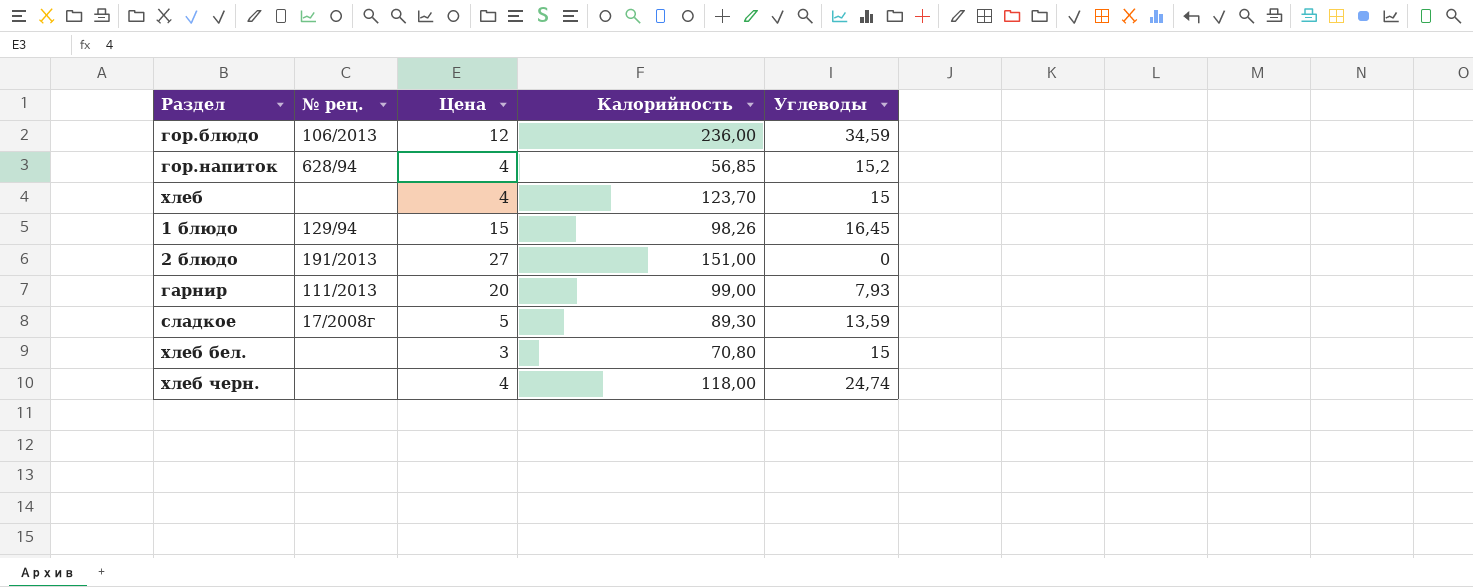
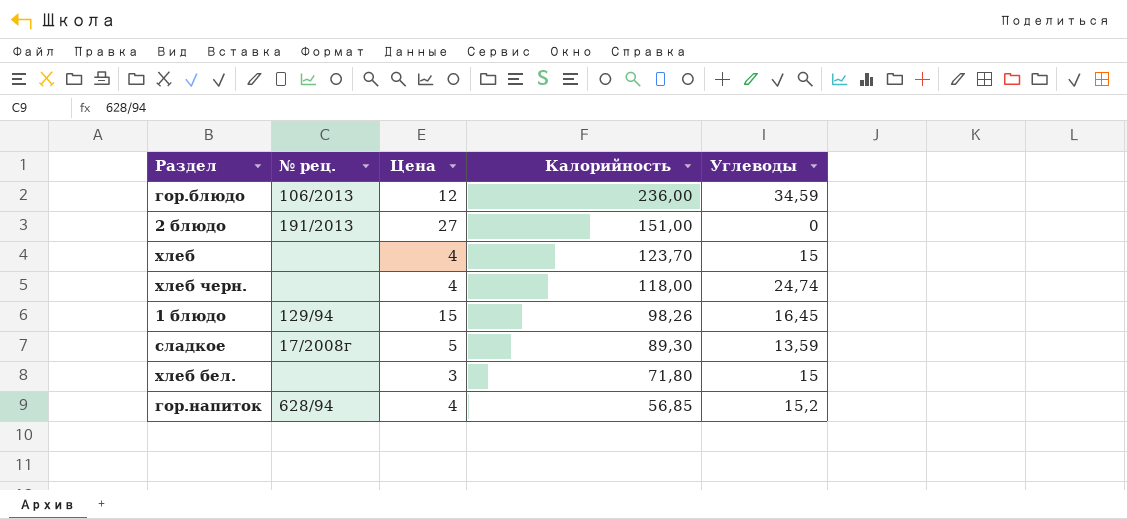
row order: none -> Калорийность descending
row гарнир: 111/2013 | 20 | 99,00 | 7,93 -> none
хлеб бел. | Калорийность: 70,80 -> 71,80

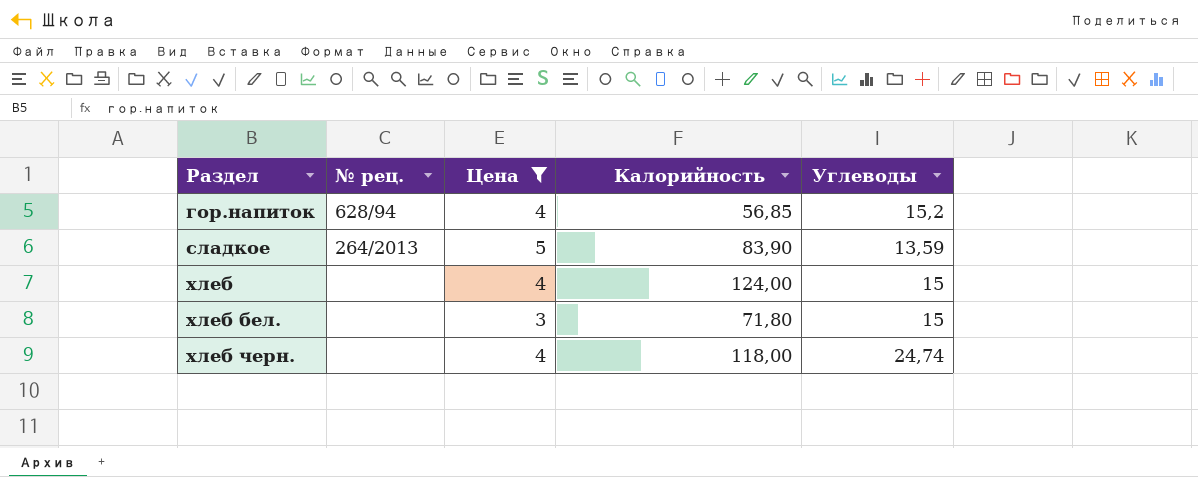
filter: none -> Цена <= 5
row order: Калорийность descending -> Раздел ascending
сладкое | № рец.: 17/2008г -> 264/2013
сладкое | Калорийность: 89,30 -> 83,90
хлеб | Калорийность: 123,70 -> 124,00

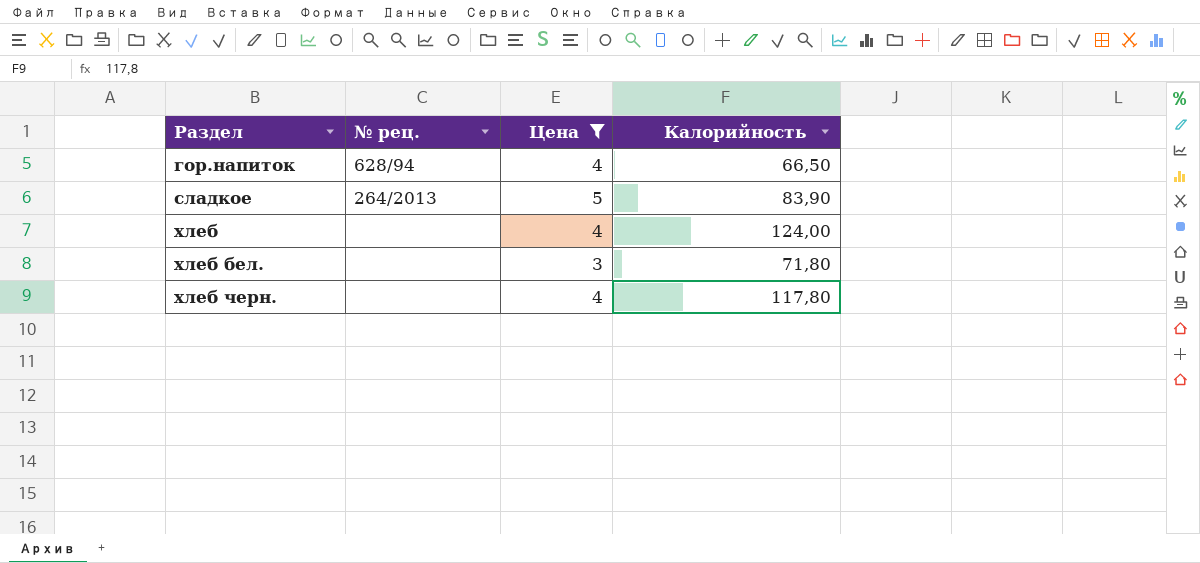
column Углеводы | position: 5 -> none
гор.напиток | Калорийность: 56,85 -> 66,50
хлеб черн. | Калорийность: 118,00 -> 117,80

